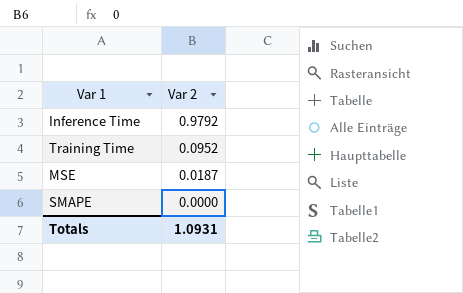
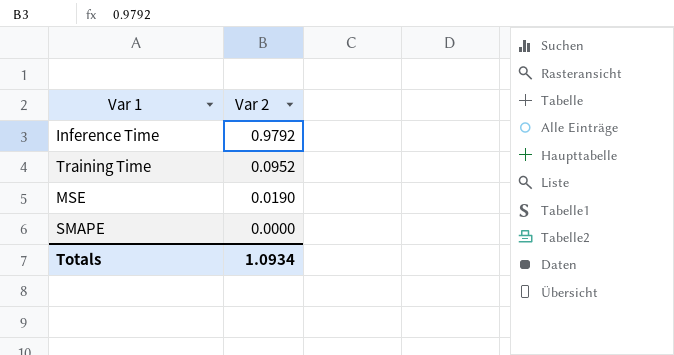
MSE | Var 2: 0.0187 -> 0.0190
Totals | Var 2: 1.0931 -> 1.0934

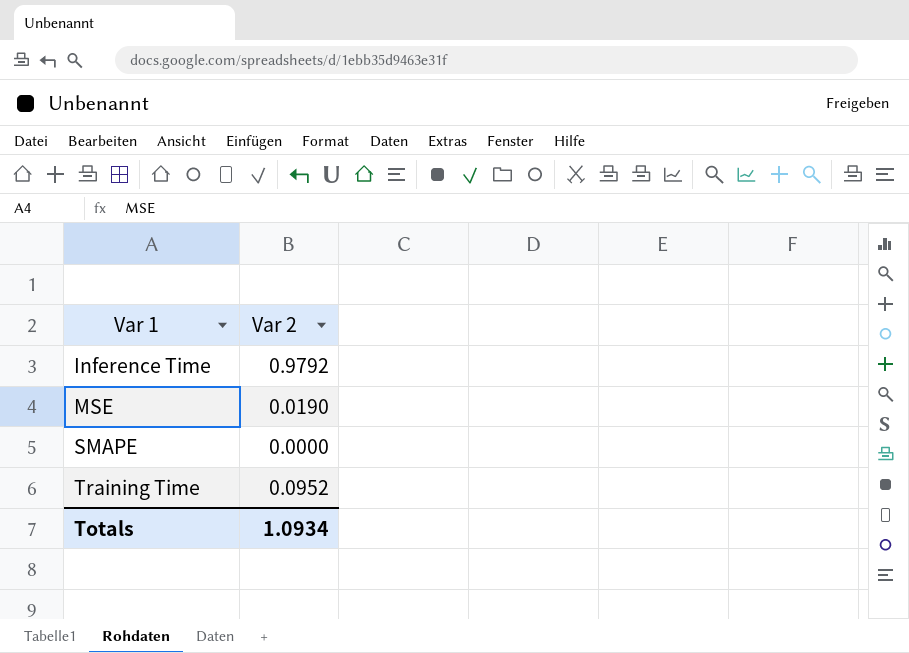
row order: Var 2 descending -> Var 1 ascending

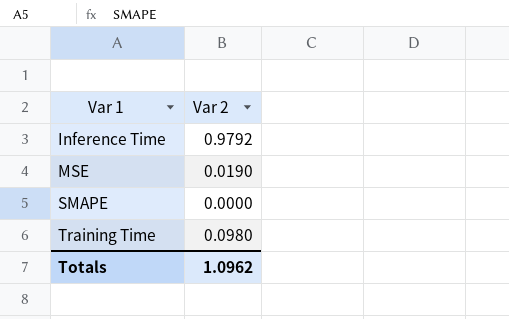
Training Time | Var 2: 0.0952 -> 0.0980
Totals | Var 2: 1.0934 -> 1.0962

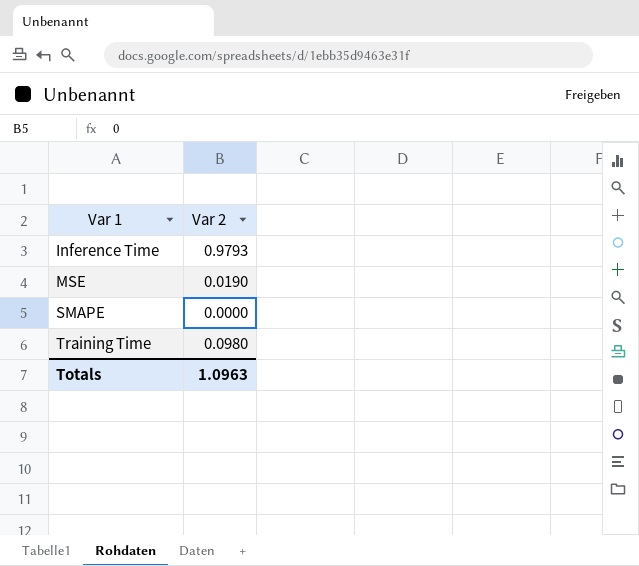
Inference Time | Var 2: 0.9792 -> 0.9793
Totals | Var 2: 1.0962 -> 1.0963

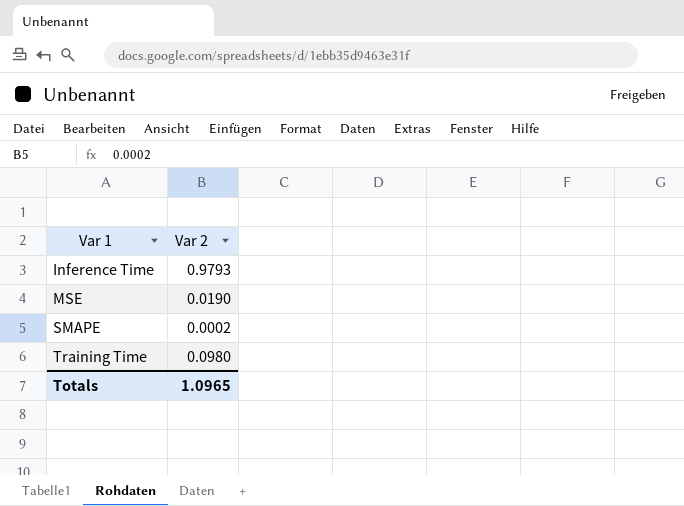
SMAPE | Var 2: 0.0000 -> 0.0002
Totals | Var 2: 1.0963 -> 1.0965

